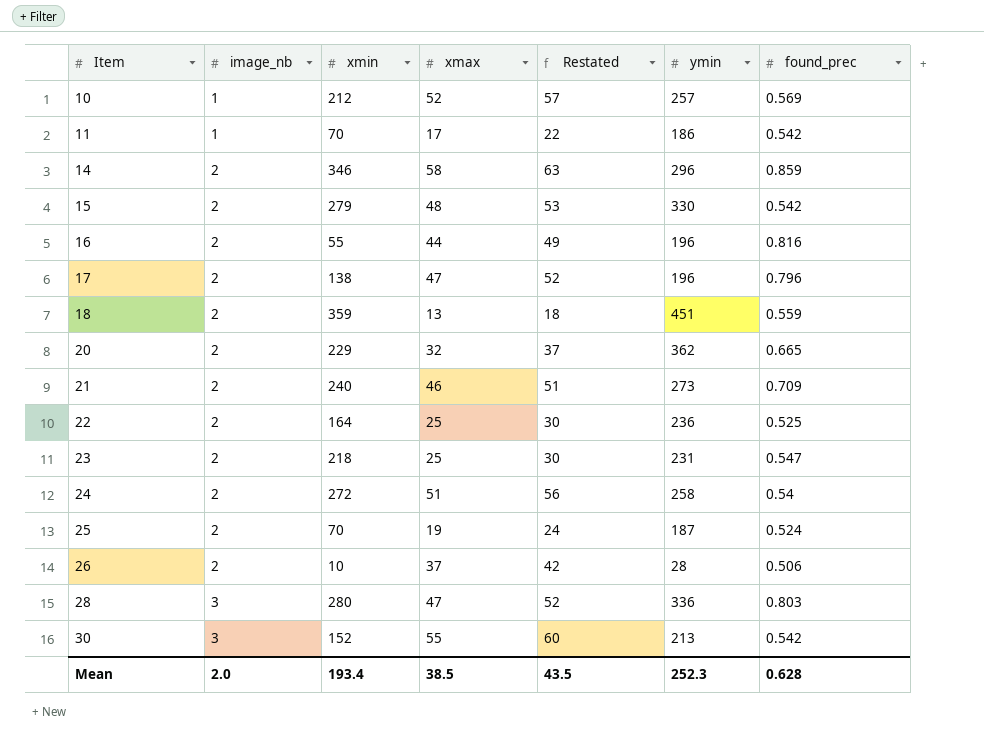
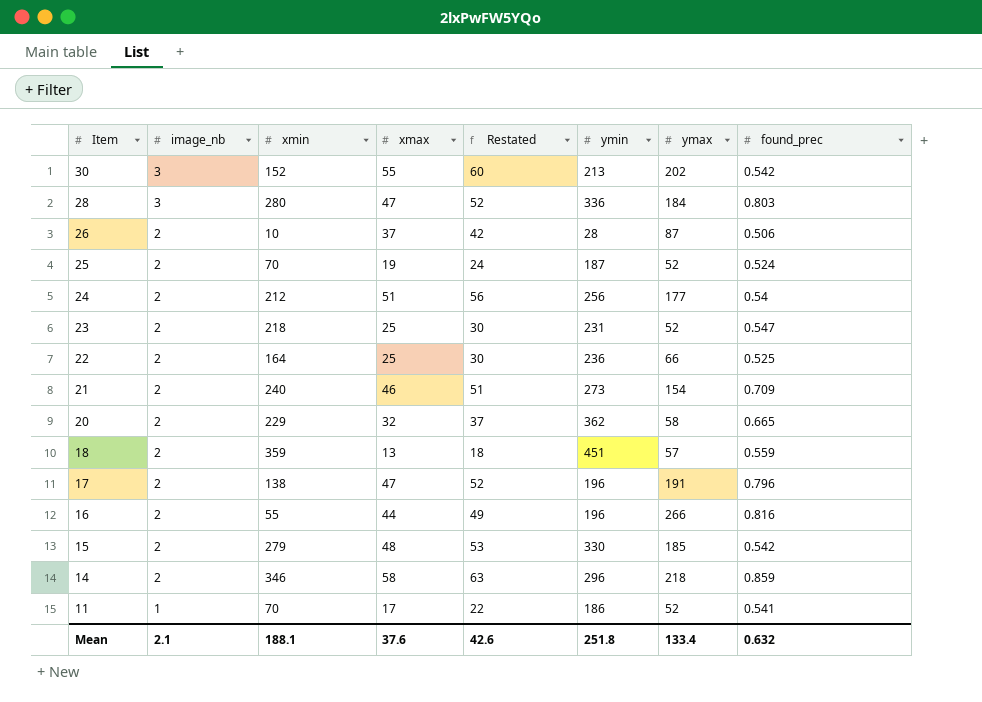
row order: Item ascending -> Item descending
column ymax | position: none -> 7
row 10: 1 | 212 | 52 | 57 | 257 | 0.569 -> none
24 | xmin: 272 -> 212
24 | ymin: 258 -> 256
11 | found_prec: 0.542 -> 0.541
Mean | image_nb: 2.0 -> 2.1
Mean | xmin: 193.4 -> 188.1
Mean | xmax: 38.5 -> 37.6
Mean | Restated: 43.5 -> 42.6
Mean | ymin: 252.3 -> 251.8
Mean | found_prec: 0.628 -> 0.632

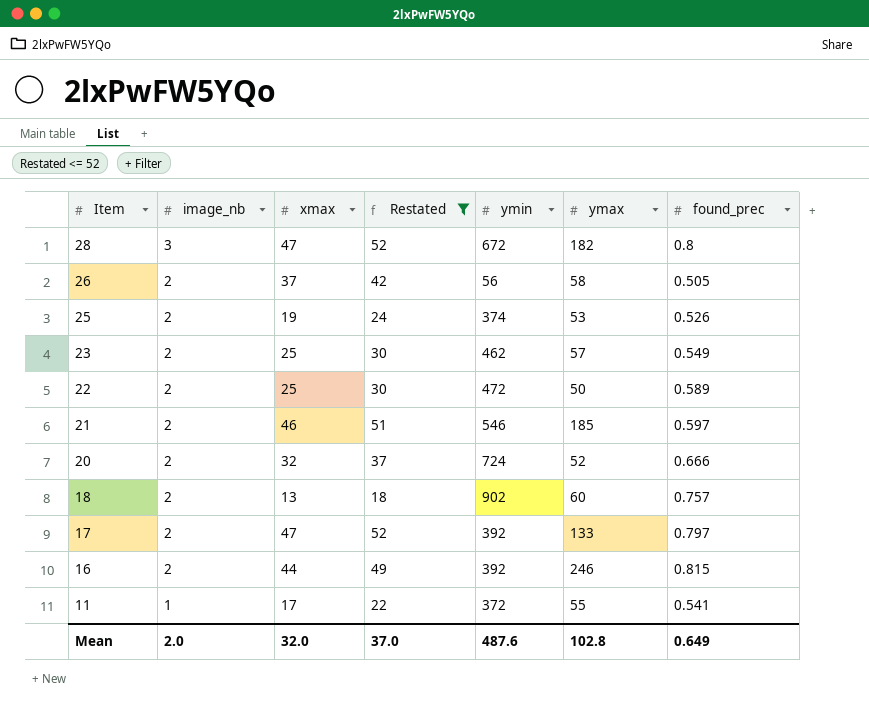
filter: none -> Restated <= 52
column xmin | position: 3 -> none
28 | ymin: 336 -> 672
28 | ymax: 184 -> 182
28 | found_prec: 0.803 -> 0.8
26 | ymin: 28 -> 56
26 | ymax: 87 -> 58
26 | found_prec: 0.506 -> 0.505
25 | ymin: 187 -> 374
25 | ymax: 52 -> 53
25 | found_prec: 0.524 -> 0.526
23 | ymin: 231 -> 462
23 | ymax: 52 -> 57
23 | found_prec: 0.547 -> 0.549
22 | ymin: 236 -> 472
22 | ymax: 66 -> 50
22 | found_prec: 0.525 -> 0.589
21 | ymin: 273 -> 546
21 | ymax: 154 -> 185
21 | found_prec: 0.709 -> 0.597
20 | ymin: 362 -> 724
20 | ymax: 58 -> 52
20 | found_prec: 0.665 -> 0.666
18 | ymin: 451 -> 902
18 | ymax: 57 -> 60
18 | found_prec: 0.559 -> 0.757
17 | ymin: 196 -> 392
17 | ymax: 191 -> 133
17 | found_prec: 0.796 -> 0.797
16 | ymin: 196 -> 392
16 | ymax: 266 -> 246
16 | found_prec: 0.816 -> 0.815
11 | ymin: 186 -> 372
11 | ymax: 52 -> 55
Mean | image_nb: 2.1 -> 2.0
Mean | xmax: 37.6 -> 32.0
Mean | Restated: 42.6 -> 37.0
Mean | ymin: 251.8 -> 487.6
Mean | ymax: 133.4 -> 102.8
Mean | found_prec: 0.632 -> 0.649

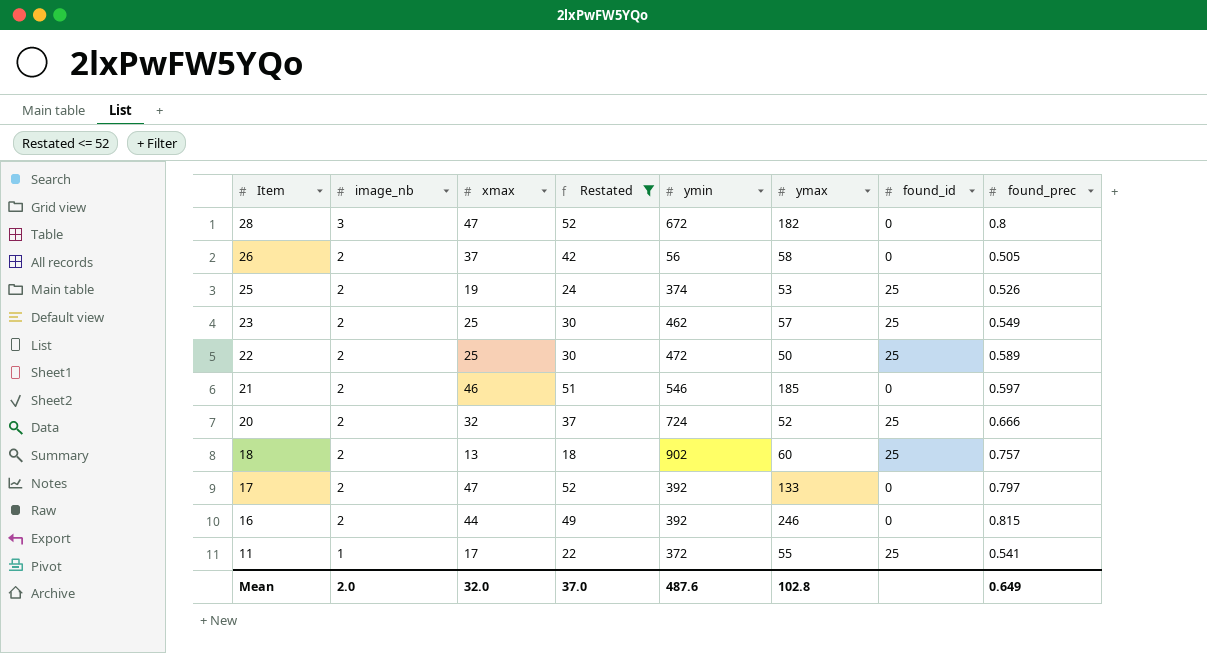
column found_id | position: none -> 7

